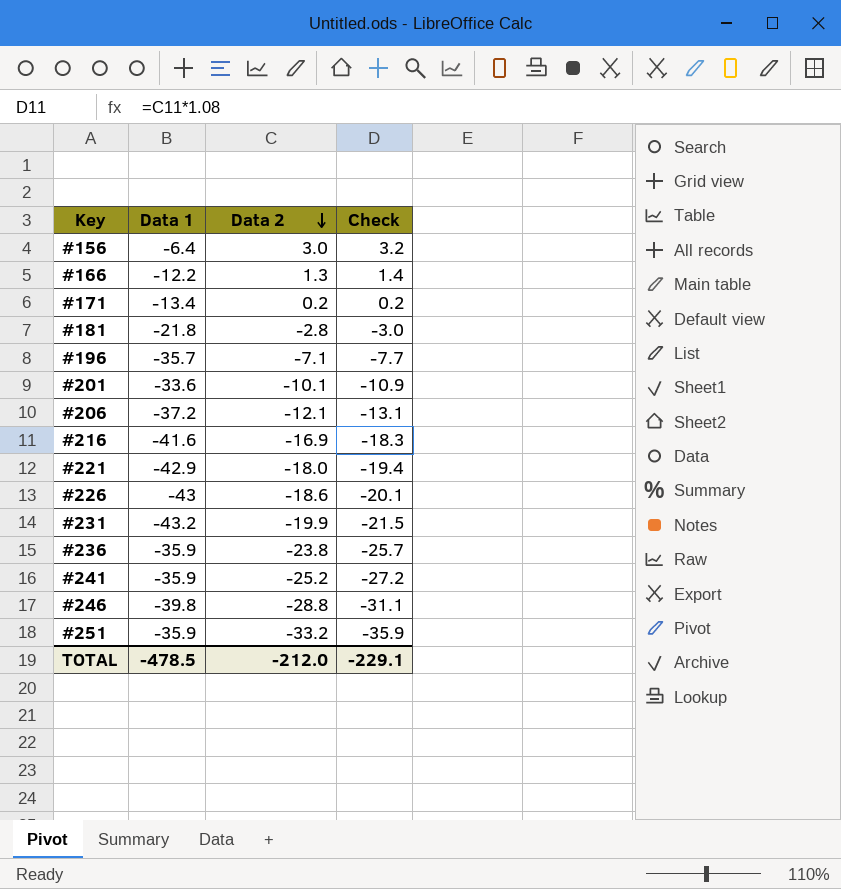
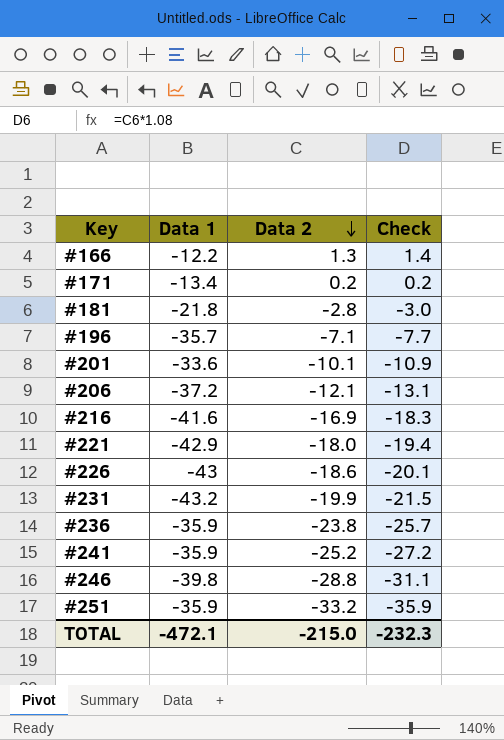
row #156: -6.4 | 3.0 | 3.2 -> none
TOTAL | Data 1: -478.5 -> -472.1
TOTAL | Data 2: -212.0 -> -215.0
TOTAL | Check: -229.1 -> -232.3

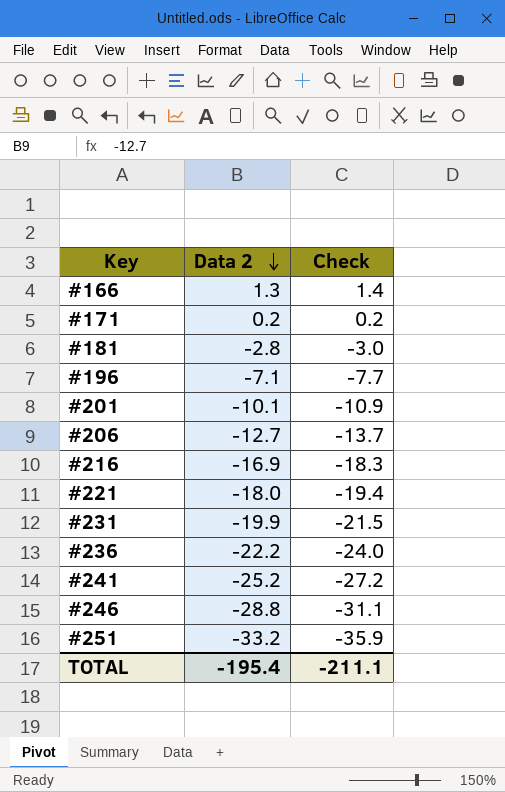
column Data 1 | position: 2 -> none
row #226: -43 | -18.6 | -20.1 -> none
#206 | Data 2: -12.1 -> -12.7
#206 | Check: -13.1 -> -13.7
#236 | Data 2: -23.8 -> -22.2
#236 | Check: -25.7 -> -24.0
TOTAL | Data 2: -215.0 -> -195.4
TOTAL | Check: -232.3 -> -211.1

